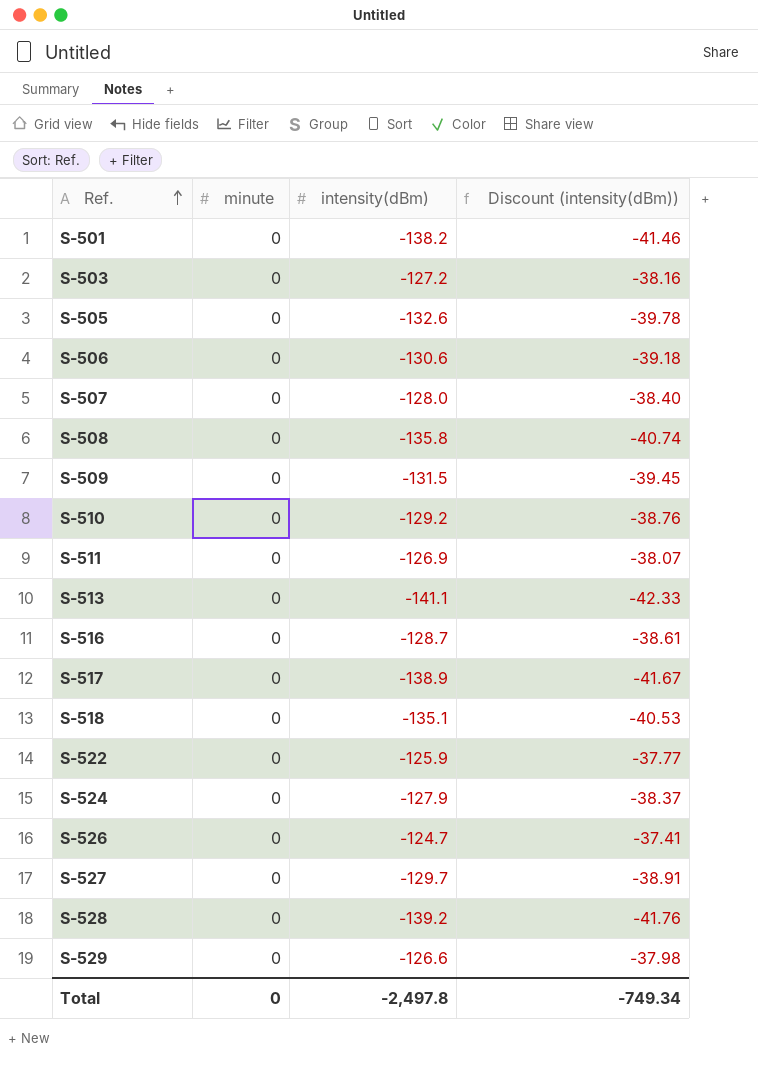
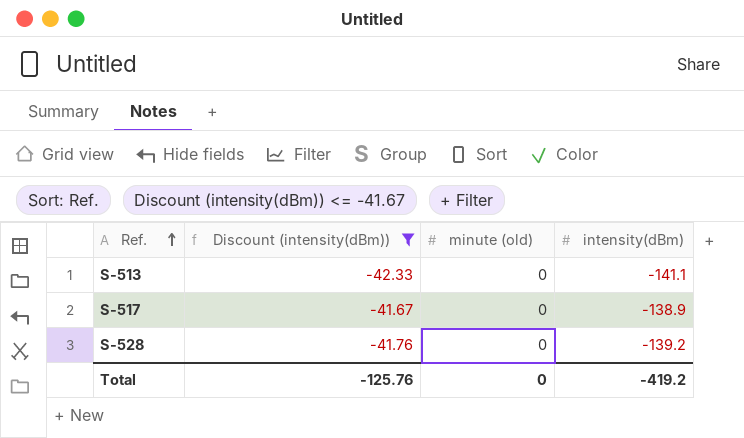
filter: none -> Discount (intensity(dBm)) <= -41.67
column Discount (intensity(dBm)) | position: 4 -> 2
column name: minute -> minute (old)
Total | Discount (intensity(dBm)): -749.34 -> -125.76
Total | intensity(dBm): -2,497.8 -> -419.2

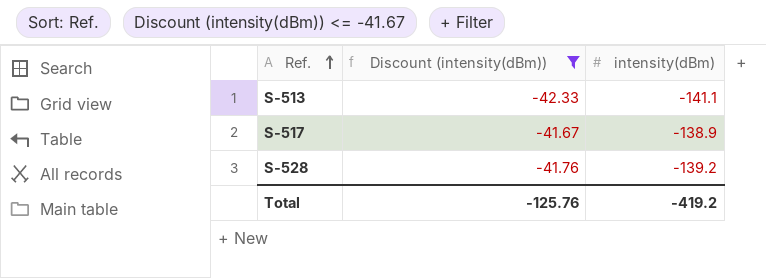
column minute (old) | position: 3 -> none

